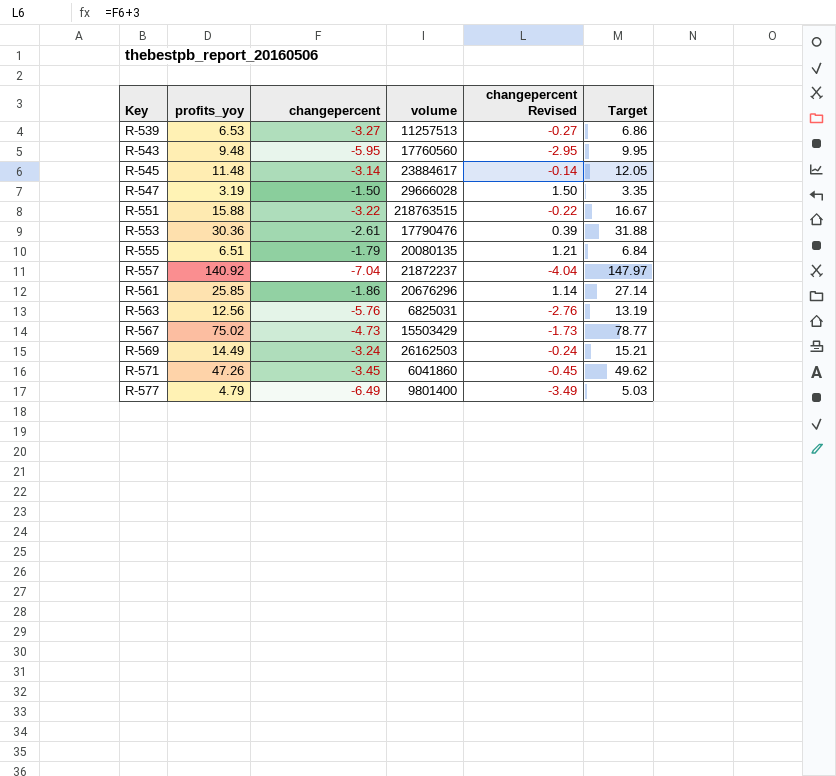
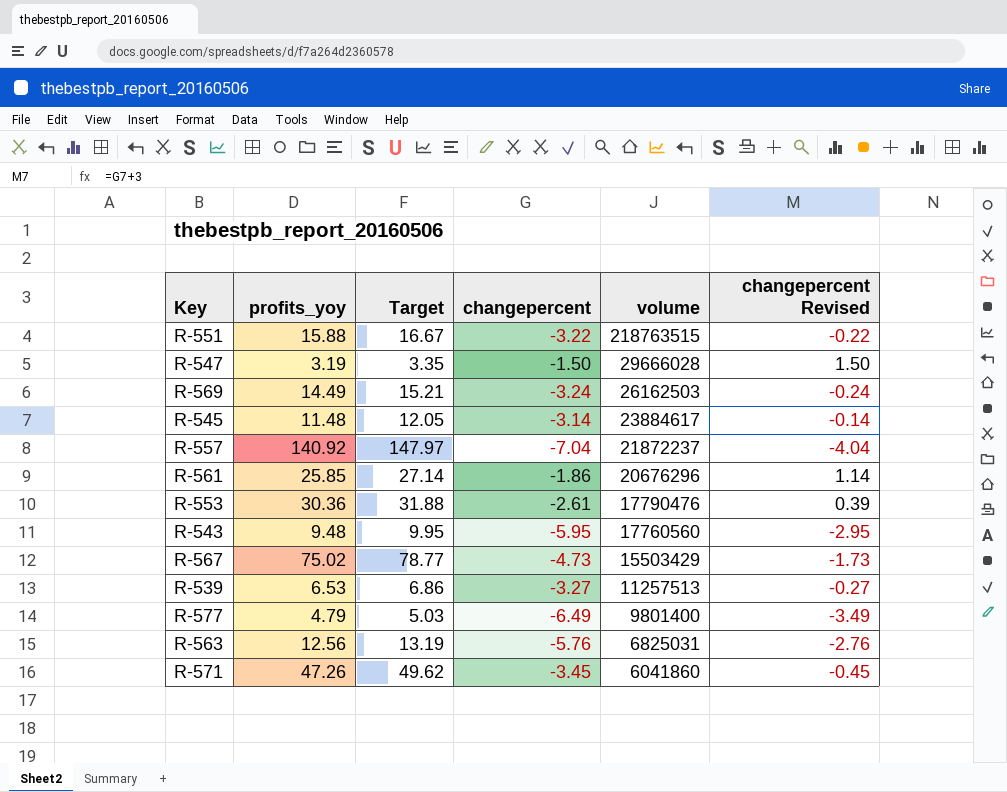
row order: Key ascending -> volume descending
column Target | position: 6 -> 3
row R-555: 6.51 | -1.79 | 20080135 | 1.21 | 6.84 -> none

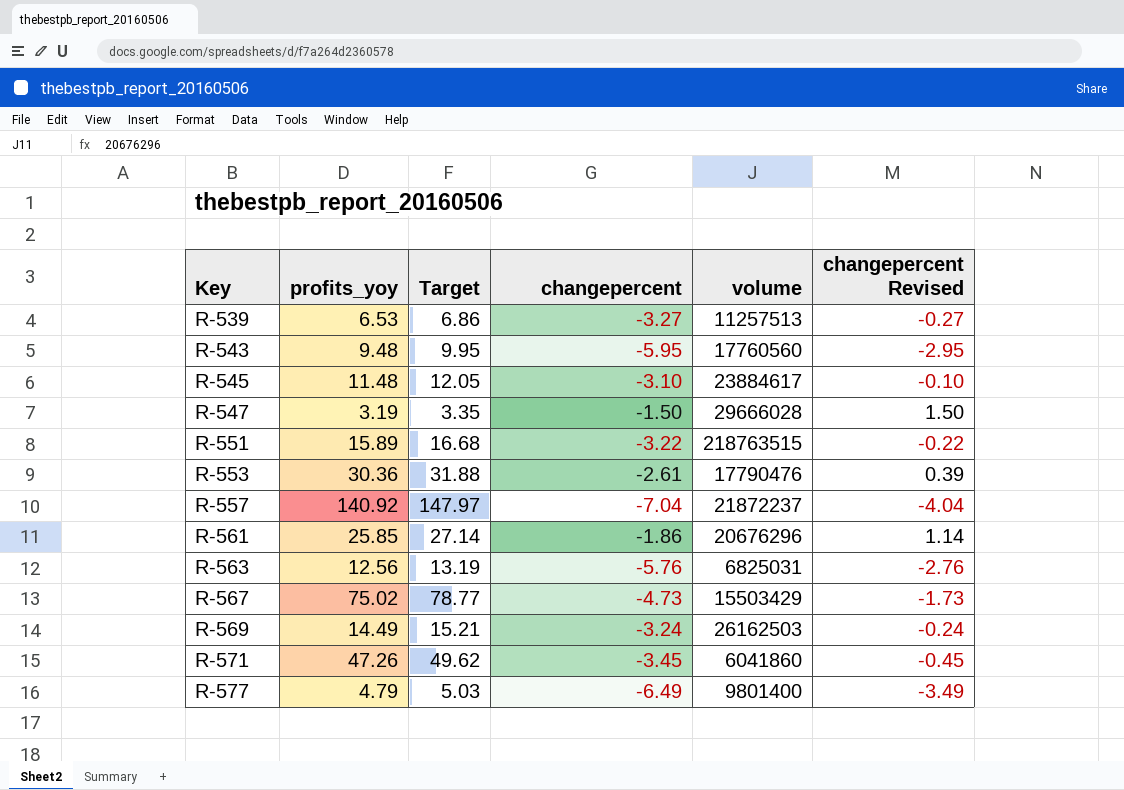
row order: volume descending -> Key ascending
R-545 | changepercent: -3.14 -> -3.10
R-545 | changepercent Revised: -0.14 -> -0.10
R-551 | profits_yoy: 15.88 -> 15.89
R-551 | Target: 16.67 -> 16.68

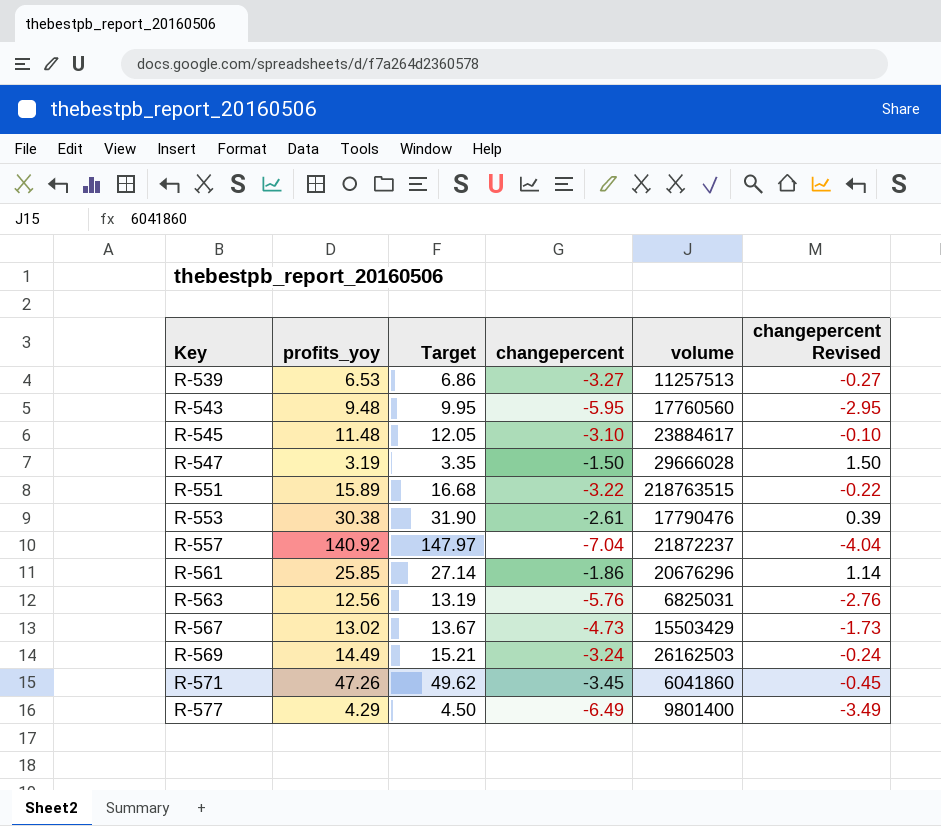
R-553 | profits_yoy: 30.36 -> 30.38
R-553 | Target: 31.88 -> 31.90
R-567 | profits_yoy: 75.02 -> 13.02
R-567 | Target: 78.77 -> 13.67
R-577 | profits_yoy: 4.79 -> 4.29
R-577 | Target: 5.03 -> 4.50

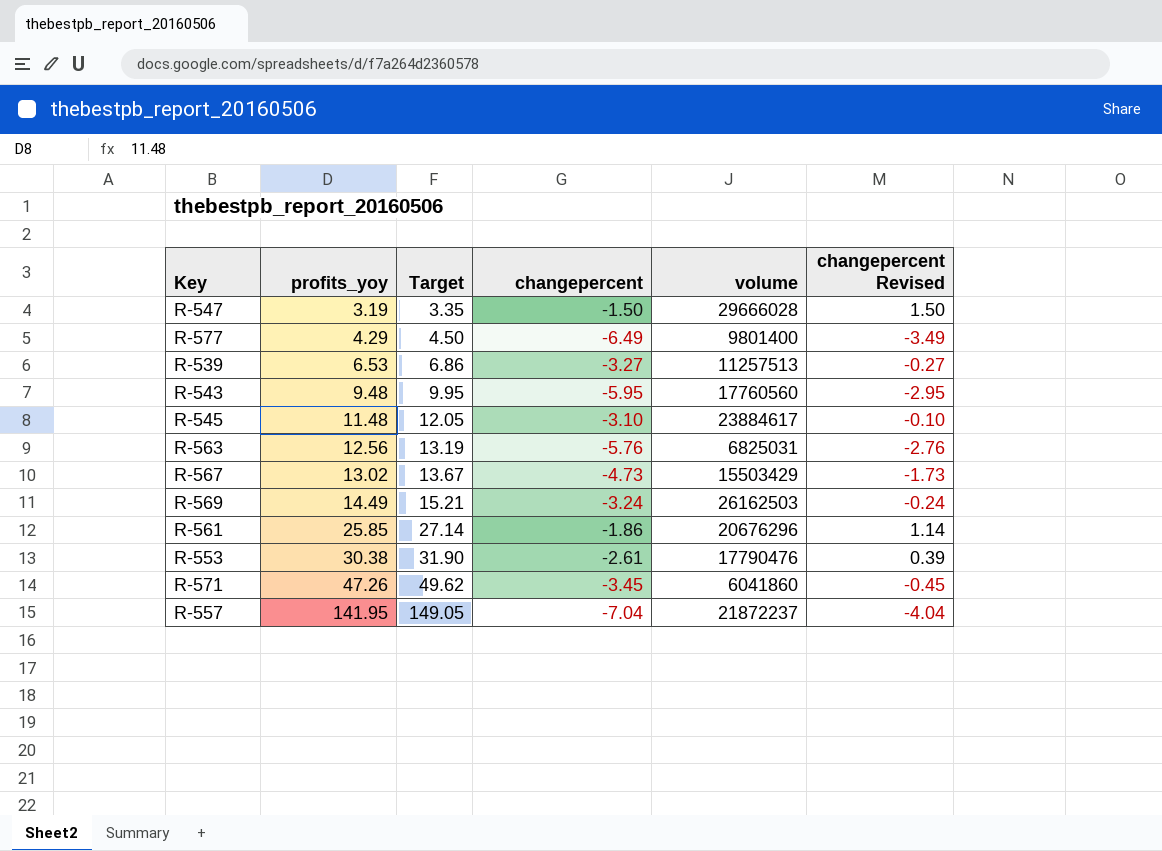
row order: Key ascending -> profits_yoy ascending
row R-551: 15.89 | 16.68 | -3.22 | 218763515 | -0.22 -> none
R-557 | profits_yoy: 140.92 -> 141.95
R-557 | Target: 147.97 -> 149.05

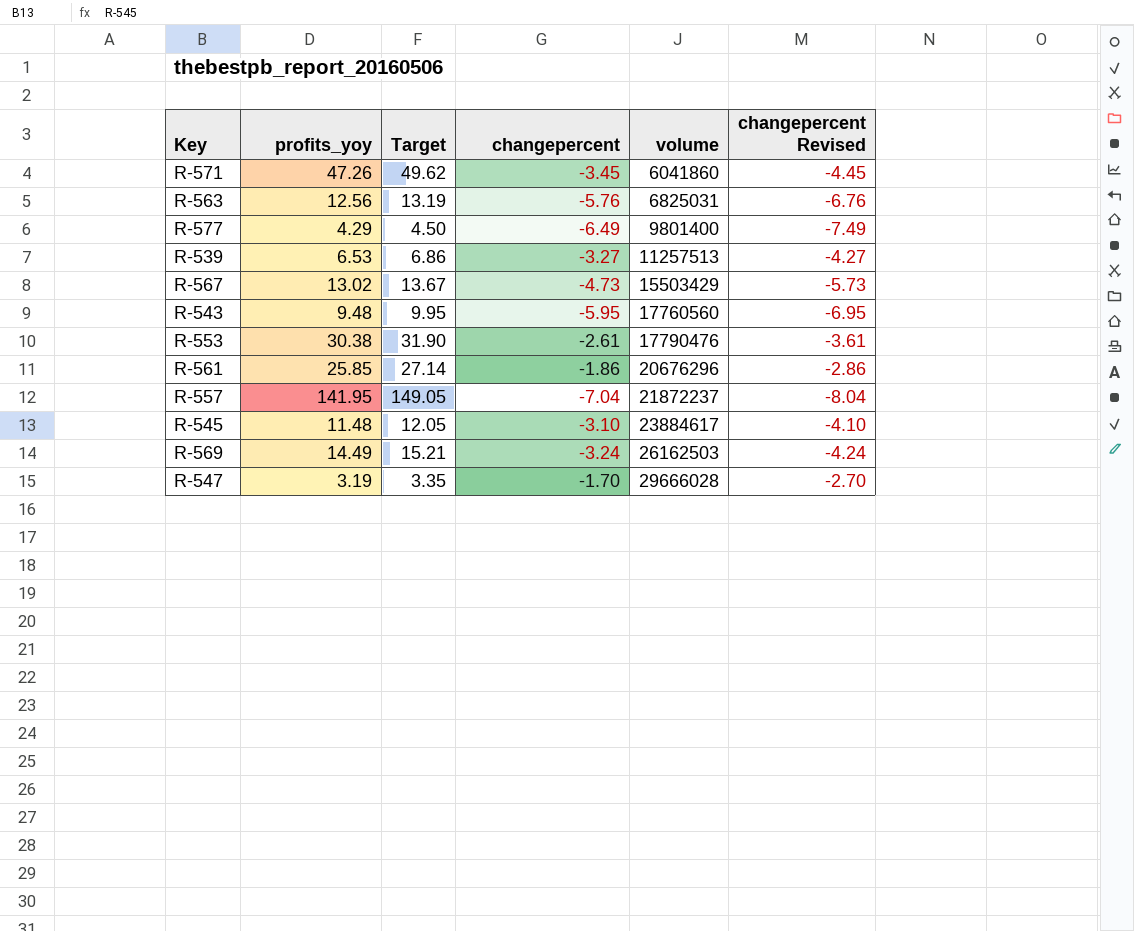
row order: profits_yoy ascending -> volume ascending
column changepercent Revised | formula: [changepercent] + 3 -> [changepercent] - 1
R-547 | changepercent: -1.50 -> -1.70

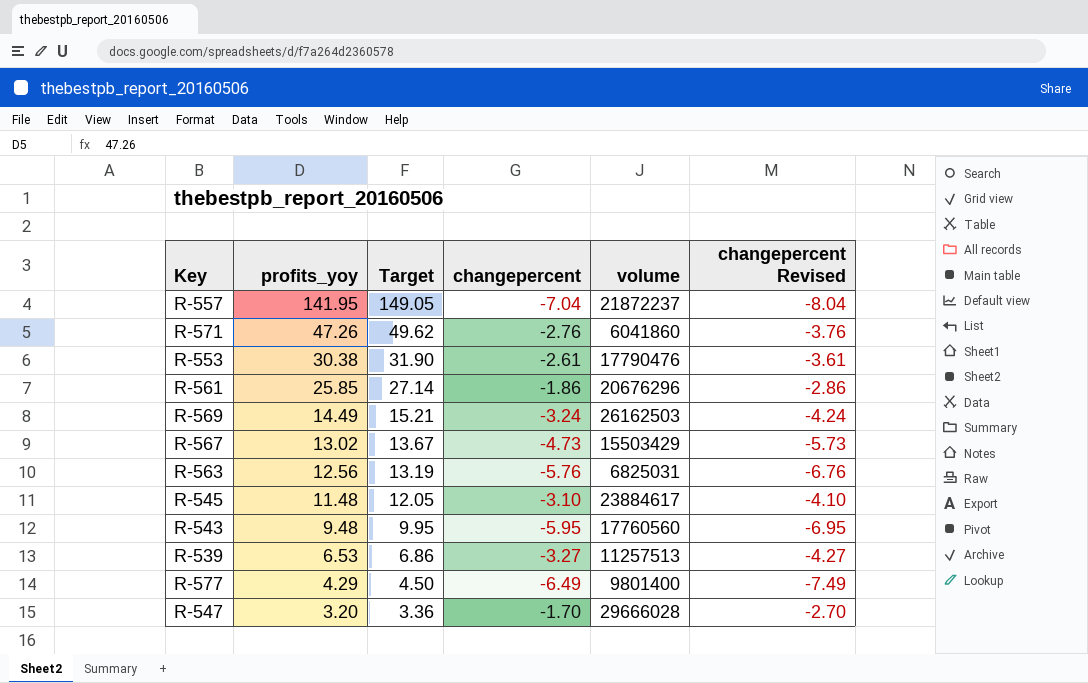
row order: volume ascending -> profits_yoy descending
R-571 | changepercent: -3.45 -> -2.76
R-571 | changepercent Revised: -4.45 -> -3.76
R-547 | profits_yoy: 3.19 -> 3.20
R-547 | Target: 3.35 -> 3.36

